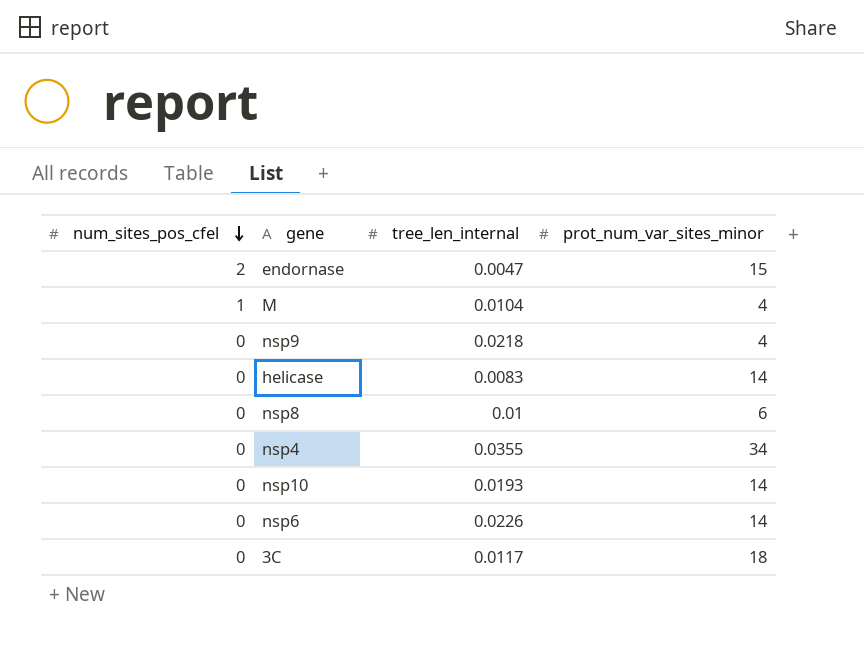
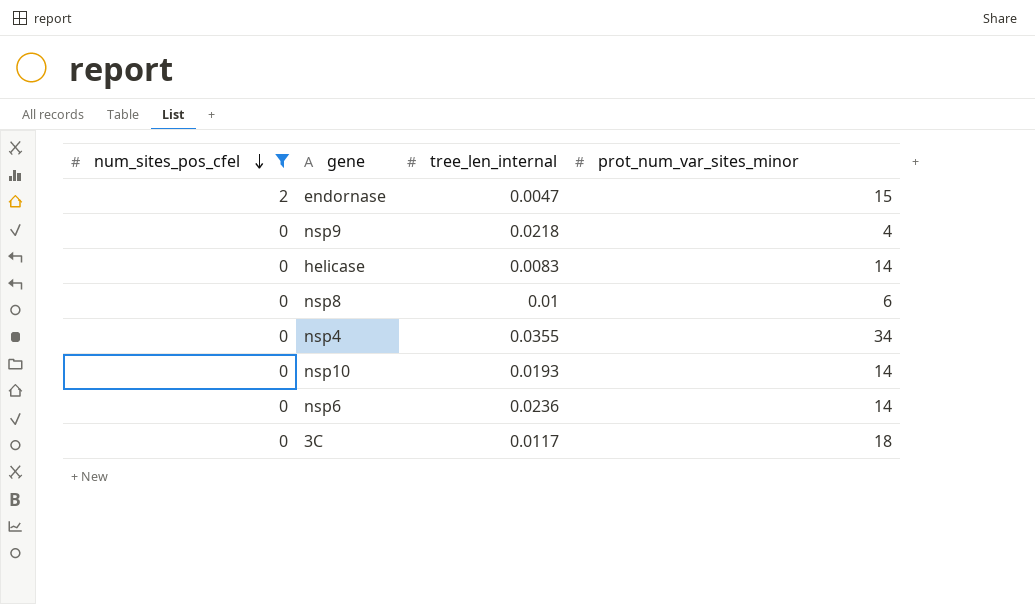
filter: none -> num_sites_pos_cfel != 1
nsp6 | tree_len_internal: 0.0226 -> 0.0236

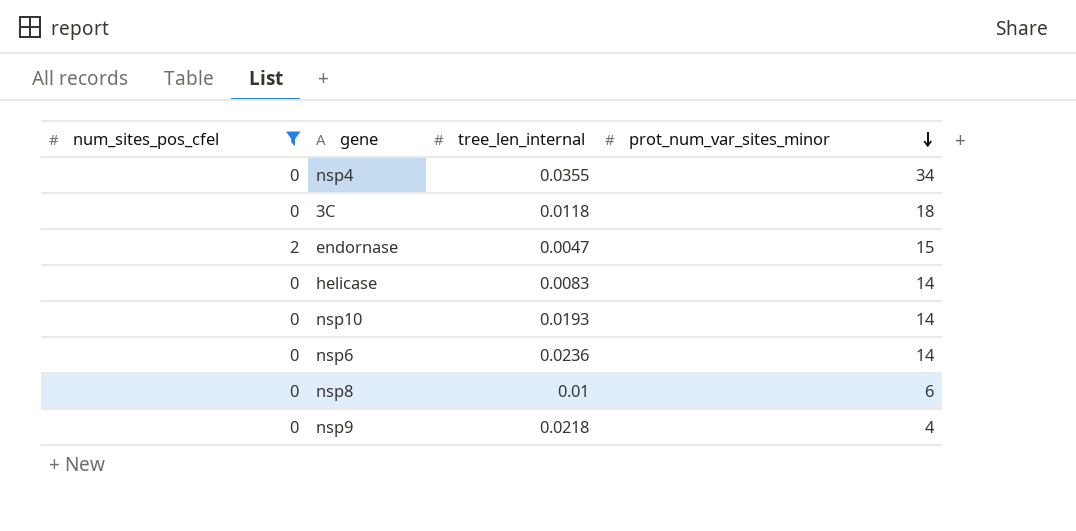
row order: num_sites_pos_cfel descending -> prot_num_var_sites_minor descending
3C | tree_len_internal: 0.0117 -> 0.0118

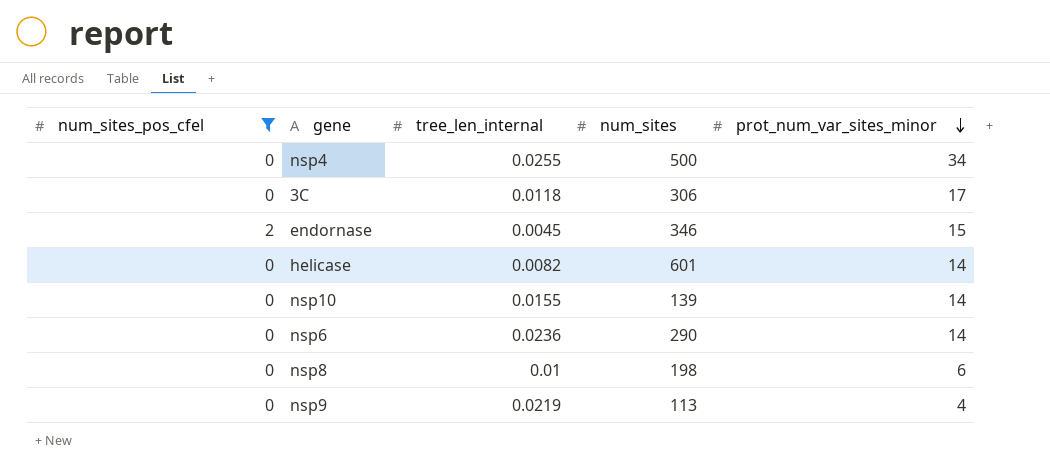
column num_sites | position: none -> 4
nsp4 | tree_len_internal: 0.0355 -> 0.0255
3C | prot_num_var_sites_minor: 18 -> 17
endornase | tree_len_internal: 0.0047 -> 0.0045
helicase | tree_len_internal: 0.0083 -> 0.0082
nsp10 | tree_len_internal: 0.0193 -> 0.0155
nsp9 | tree_len_internal: 0.0218 -> 0.0219

